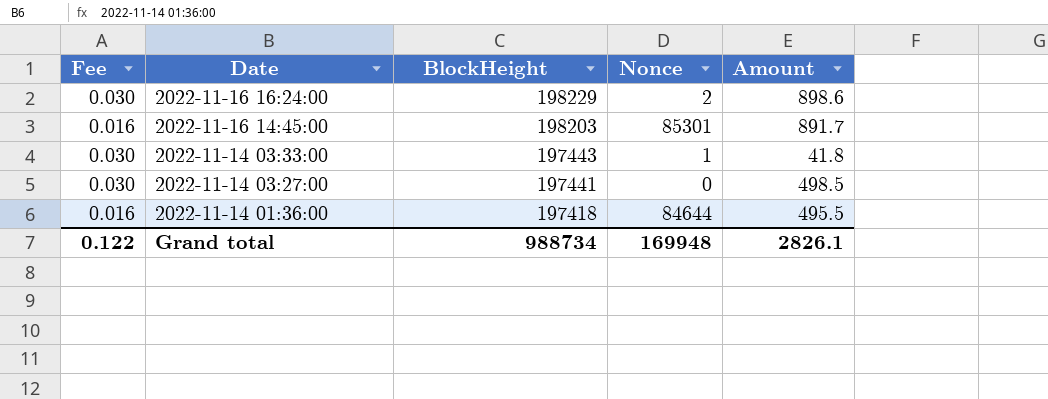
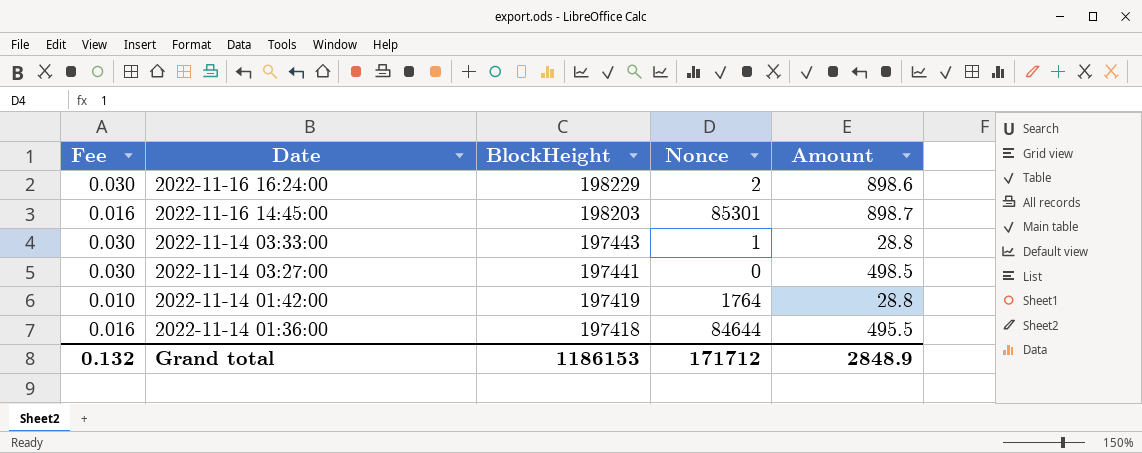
2022-11-16 14:45:00 | Amount: 891.7 -> 898.7
2022-11-14 03:33:00 | Amount: 41.8 -> 28.8
row 2022-11-14 01:42:00: none -> 0.010 | 197419 | 1764 | 28.8
Grand total | Fee: 0.122 -> 0.132
Grand total | BlockHeight: 988734 -> 1186153
Grand total | Nonce: 169948 -> 171712
Grand total | Amount: 2826.1 -> 2848.9

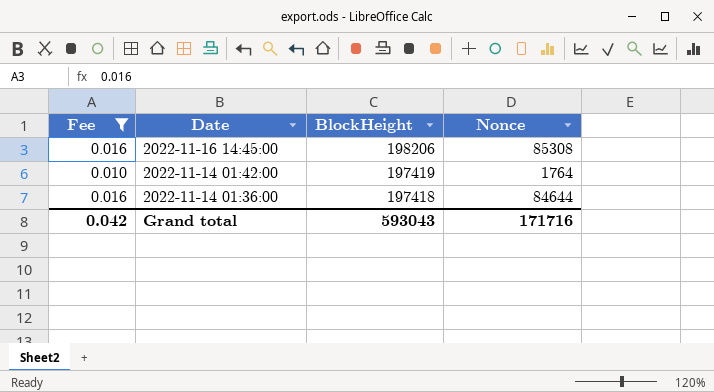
filter: none -> Fee != 0.030
column Amount | position: 5 -> none
2022-11-16 14:45:00 | BlockHeight: 198203 -> 198206
2022-11-16 14:45:00 | Nonce: 85301 -> 85308
Grand total | Fee: 0.132 -> 0.042
Grand total | BlockHeight: 1186153 -> 593043
Grand total | Nonce: 171712 -> 171716

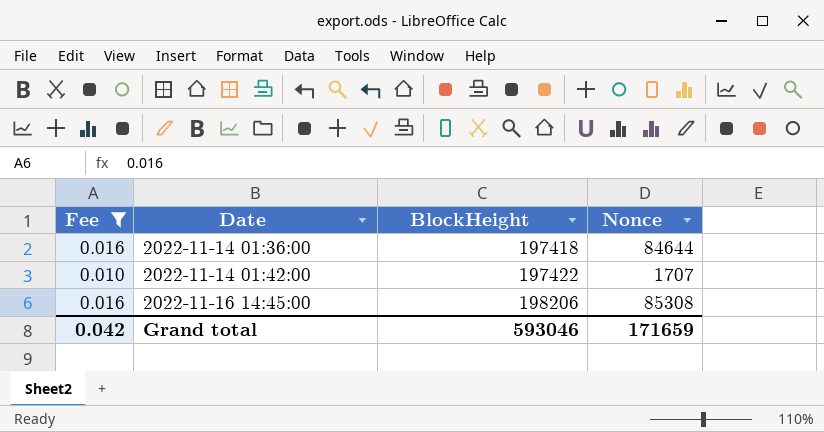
row order: Date descending -> Date ascending
2022-11-14 01:42:00 | BlockHeight: 197419 -> 197422
2022-11-14 01:42:00 | Nonce: 1764 -> 1707
Grand total | BlockHeight: 593043 -> 593046
Grand total | Nonce: 171716 -> 171659

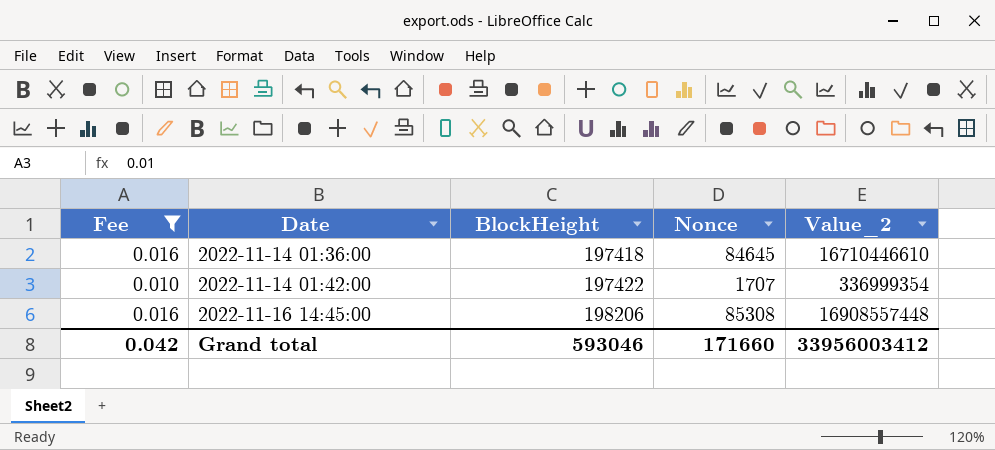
column Value_2 | formula: none -> [BlockHeight] * [Nonce]
2022-11-14 01:36:00 | Nonce: 84644 -> 84645
Grand total | Nonce: 171659 -> 171660

